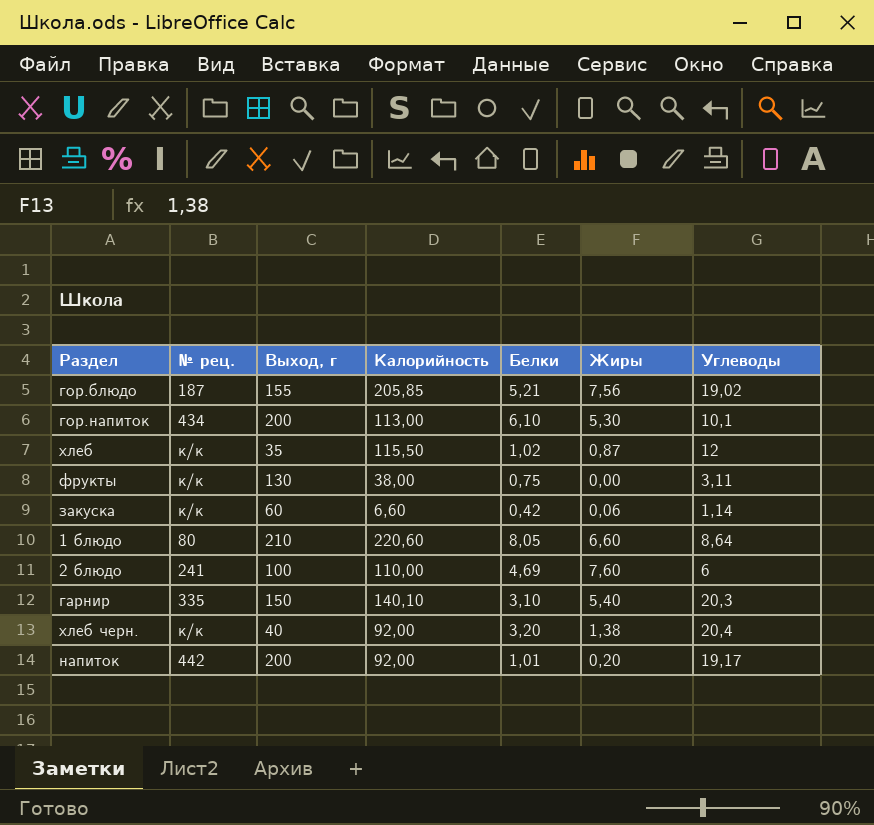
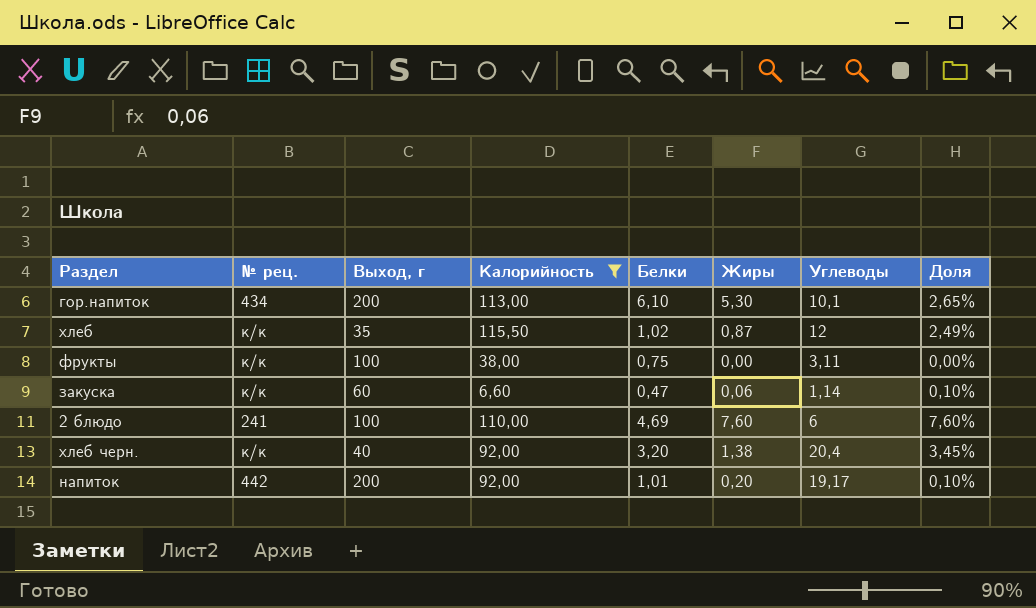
filter: none -> Калорийность <= 115,50
column Доля | formula: none -> [Жиры] / [Выход, г]
фрукты | Выход, г: 130 -> 100
закуска | Белки: 0,42 -> 0,47

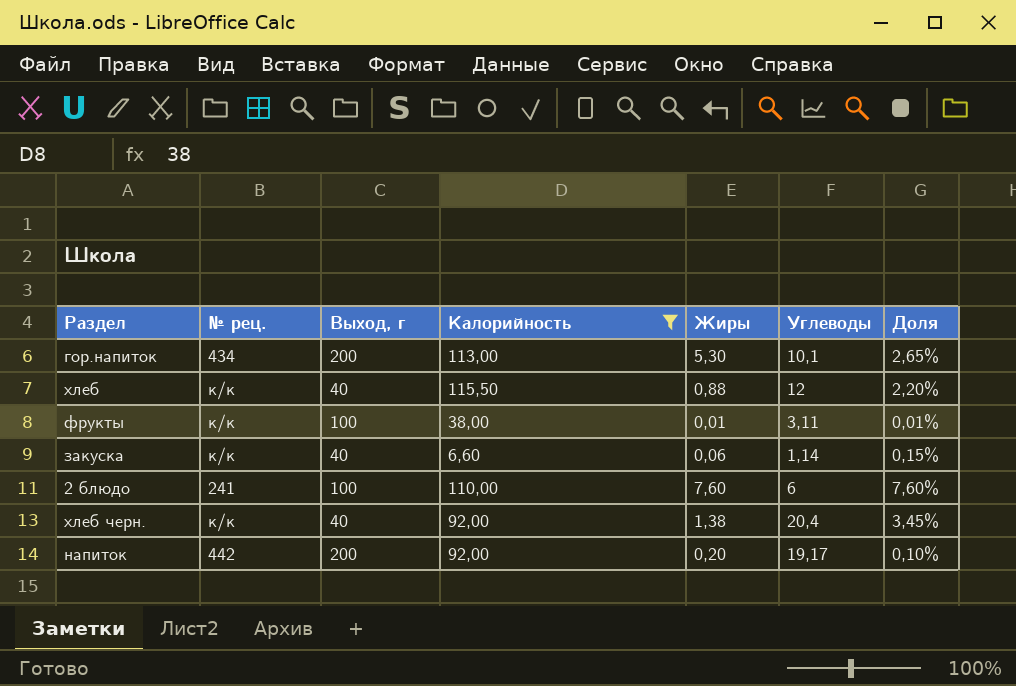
column Белки | position: 5 -> none
хлеб | Выход, г: 35 -> 40
хлеб | Жиры: 0,87 -> 0,88
хлеб | Доля: 2,49% -> 2,20%
фрукты | Жиры: 0,00 -> 0,01
фрукты | Доля: 0,00% -> 0,01%
закуска | Выход, г: 60 -> 40
закуска | Доля: 0,10% -> 0,15%

